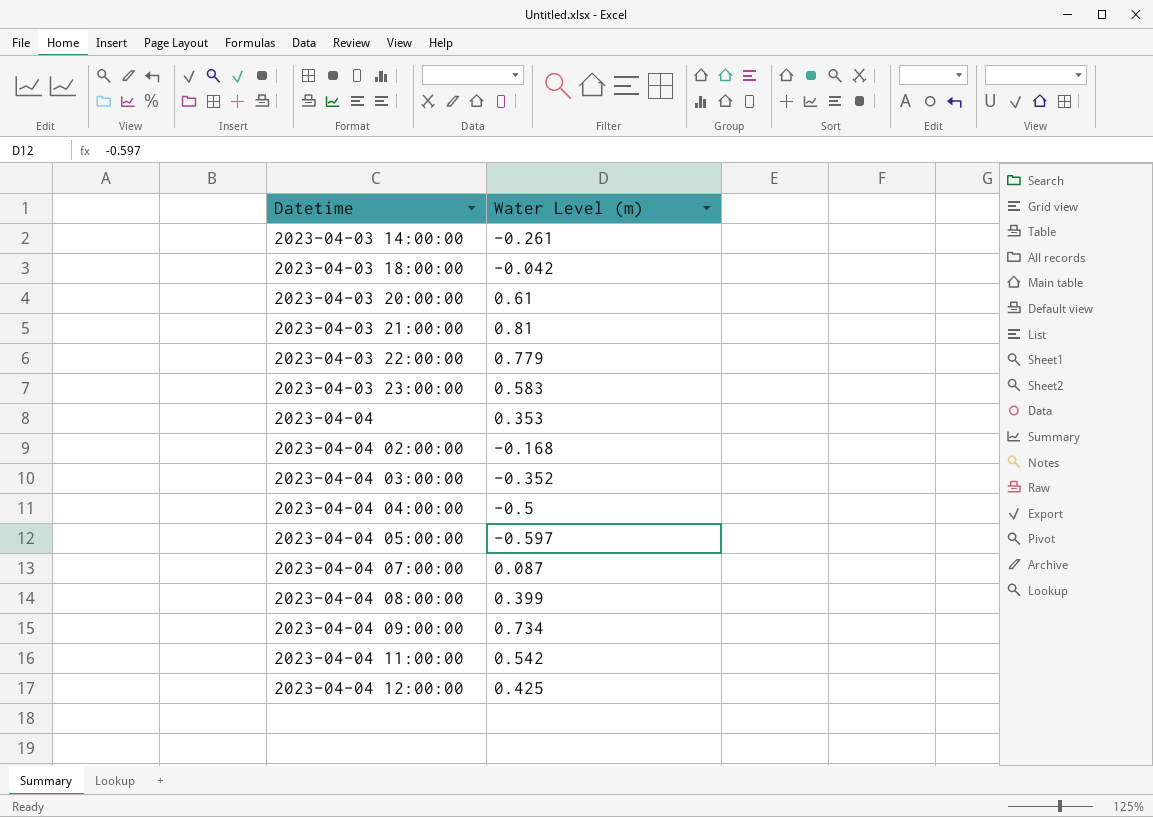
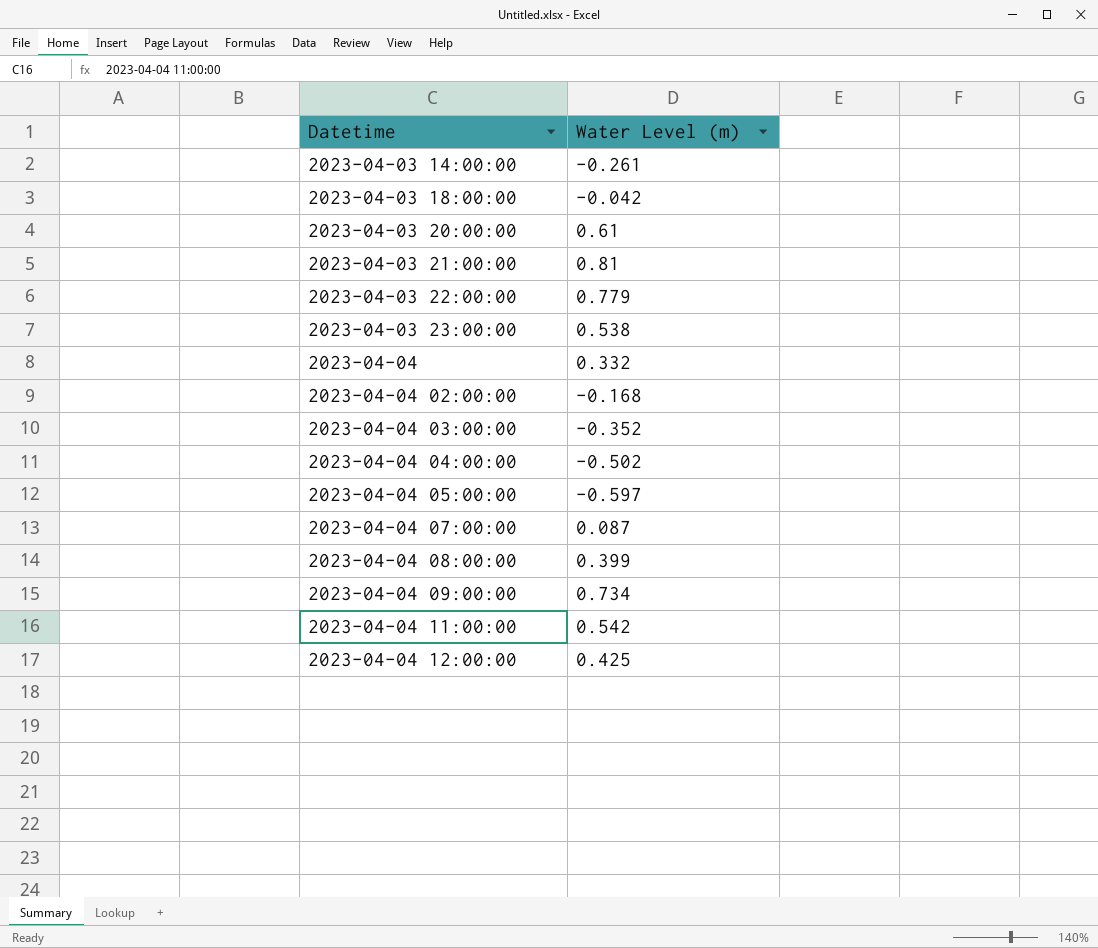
2023-04-03 23:00:00 | Water Level (m): 0.583 -> 0.538
2023-04-04 | Water Level (m): 0.353 -> 0.332
2023-04-04 04:00:00 | Water Level (m): -0.5 -> -0.502

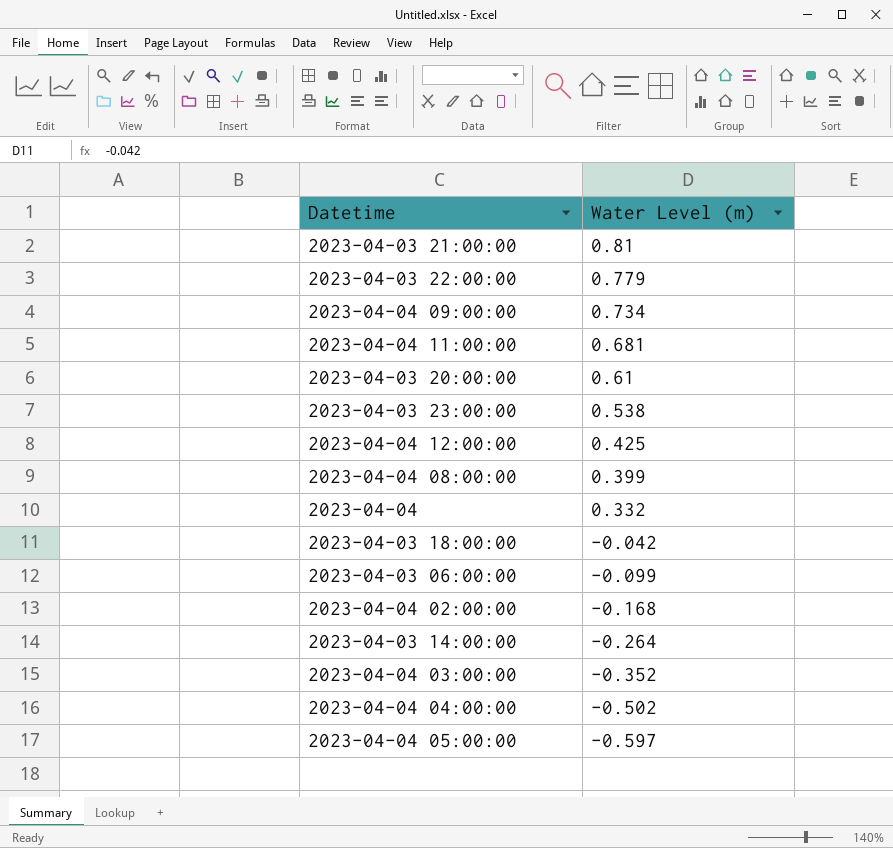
row order: Datetime ascending -> Water Level (m) descending
row 2023-04-04 07:00:00: 0.087 -> none
2023-04-04 11:00:00 | Water Level (m): 0.542 -> 0.681
row 2023-04-03 06:00:00: none -> -0.099
2023-04-03 14:00:00 | Water Level (m): -0.261 -> -0.264

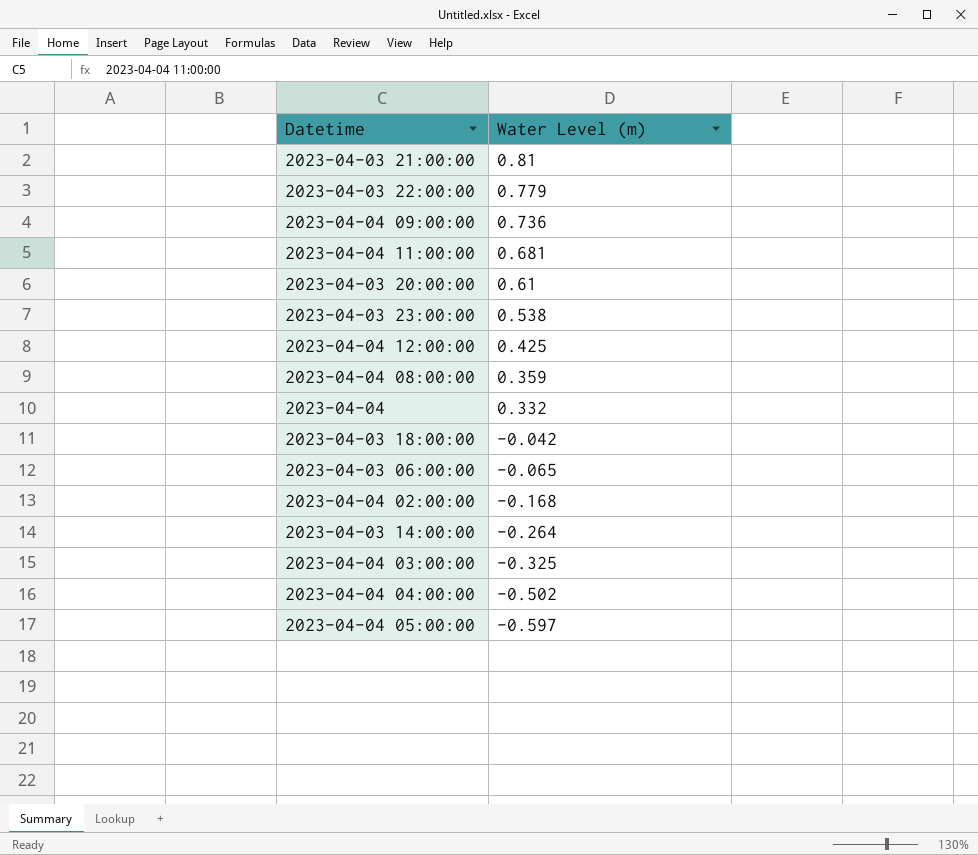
2023-04-04 09:00:00 | Water Level (m): 0.734 -> 0.736
2023-04-04 08:00:00 | Water Level (m): 0.399 -> 0.359
2023-04-03 06:00:00 | Water Level (m): -0.099 -> -0.065
2023-04-04 03:00:00 | Water Level (m): -0.352 -> -0.325

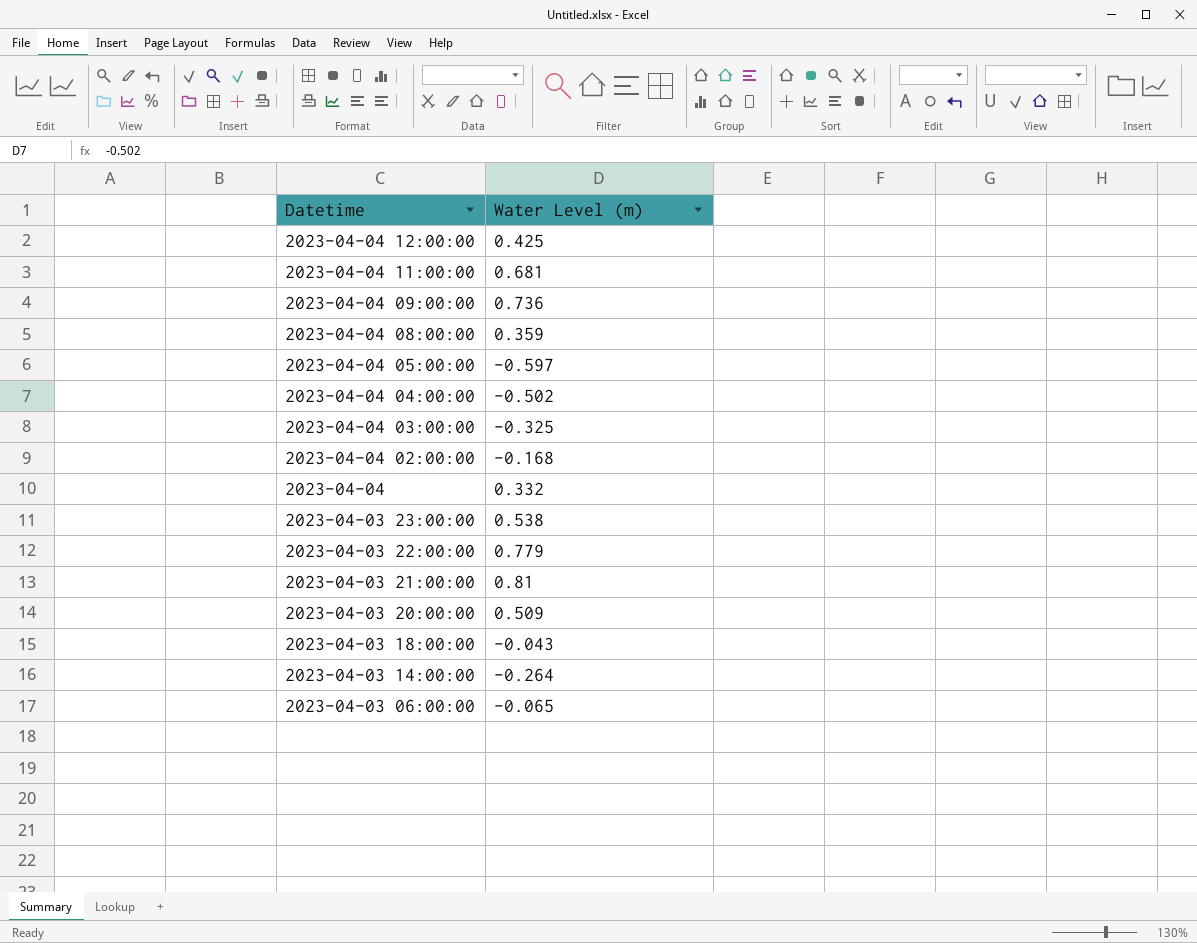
row order: Water Level (m) descending -> Datetime descending
2023-04-03 20:00:00 | Water Level (m): 0.61 -> 0.509
2023-04-03 18:00:00 | Water Level (m): -0.042 -> -0.043

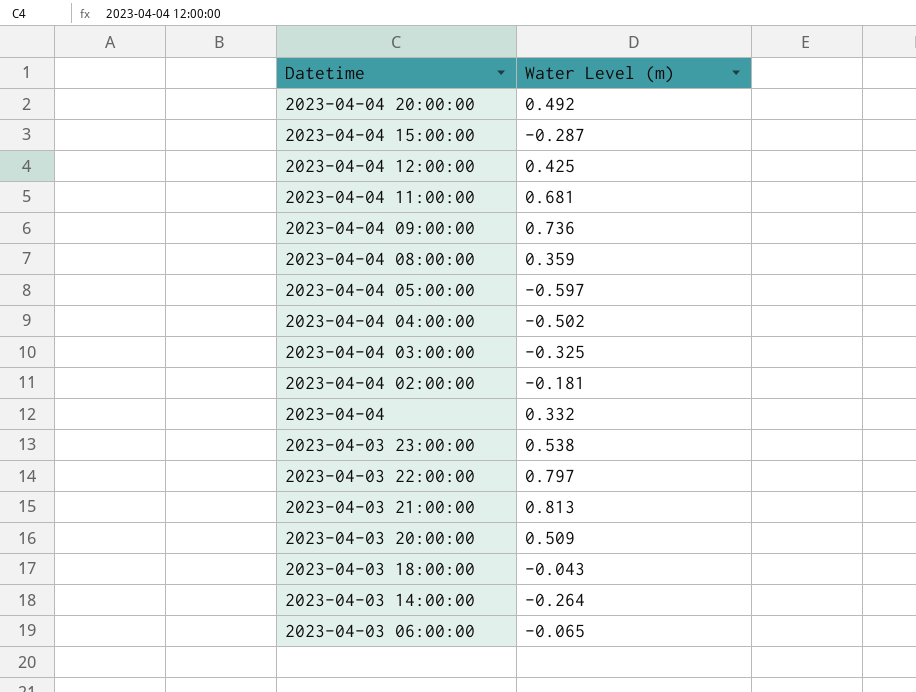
row 2023-04-04 20:00:00: none -> 0.492
row 2023-04-04 15:00:00: none -> -0.287
2023-04-04 02:00:00 | Water Level (m): -0.168 -> -0.181
2023-04-03 22:00:00 | Water Level (m): 0.779 -> 0.797
2023-04-03 21:00:00 | Water Level (m): 0.81 -> 0.813

